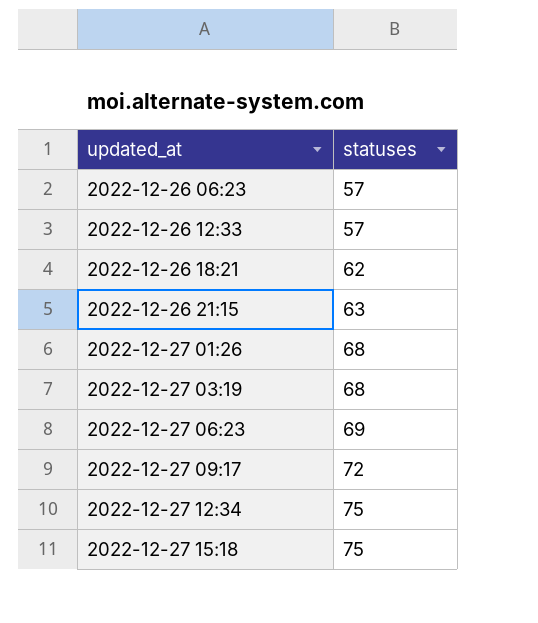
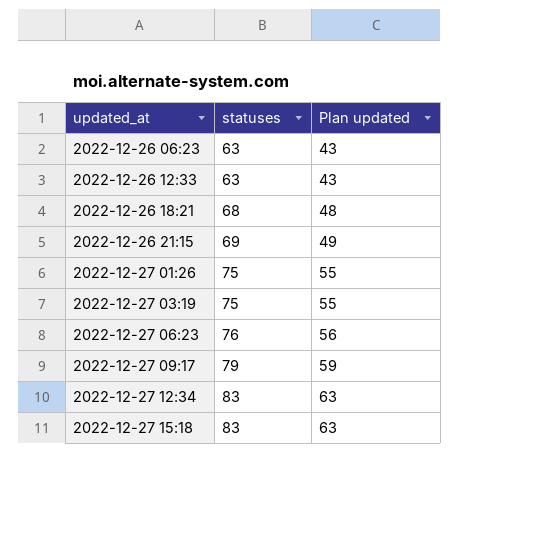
column Plan updated | formula: none -> [statuses] - 20
2022-12-26 06:23 | statuses: 57 -> 63
2022-12-26 12:33 | statuses: 57 -> 63
2022-12-26 18:21 | statuses: 62 -> 68
2022-12-26 21:15 | statuses: 63 -> 69
2022-12-27 01:26 | statuses: 68 -> 75
2022-12-27 03:19 | statuses: 68 -> 75
2022-12-27 06:23 | statuses: 69 -> 76
2022-12-27 09:17 | statuses: 72 -> 79
2022-12-27 12:34 | statuses: 75 -> 83
2022-12-27 15:18 | statuses: 75 -> 83

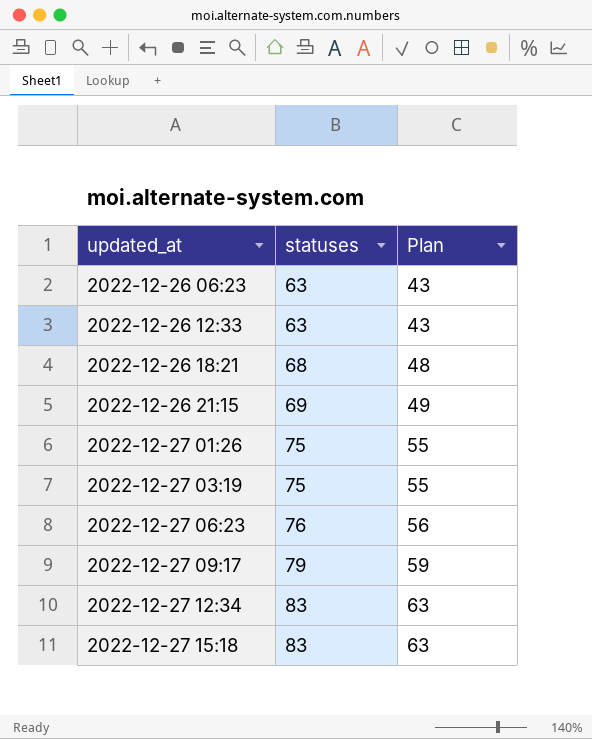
column name: Plan updated -> Plan

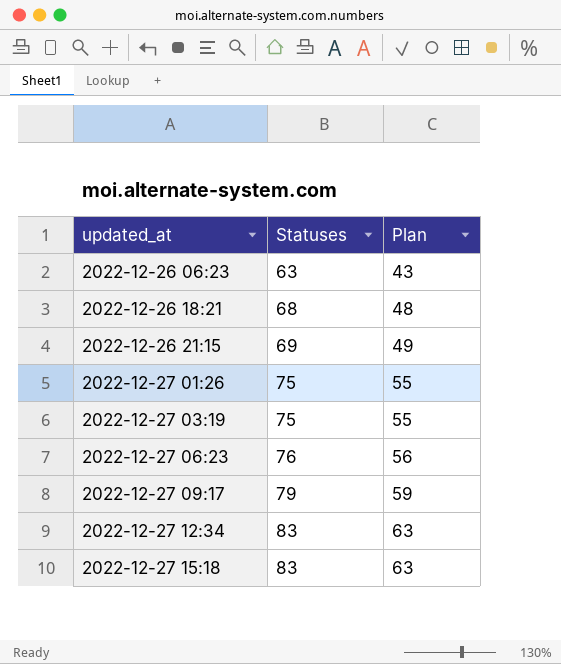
column name: statuses -> Statuses
row 2022-12-26 12:33: 63 | 43 -> none

